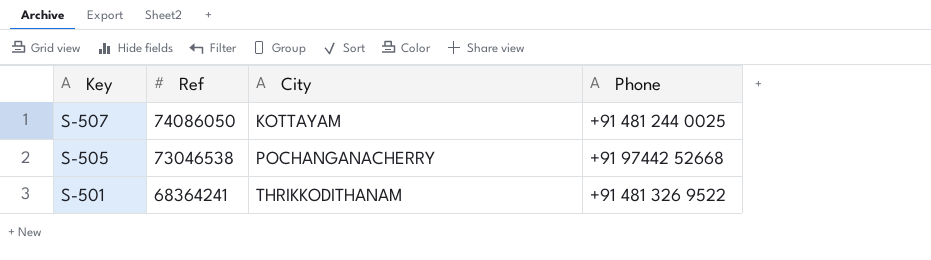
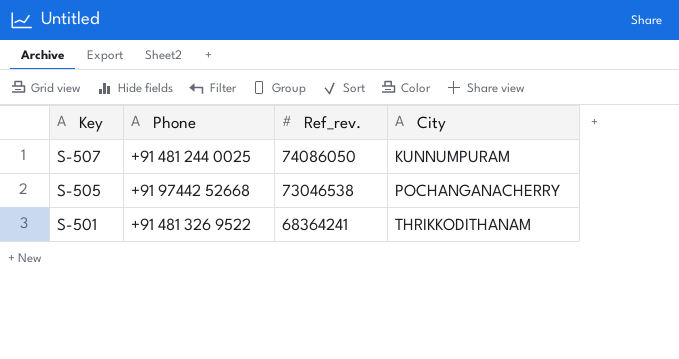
column Phone | position: 4 -> 2
column name: Ref -> Ref_rev.
S-507 | City: KOTTAYAM -> KUNNUMPURAM

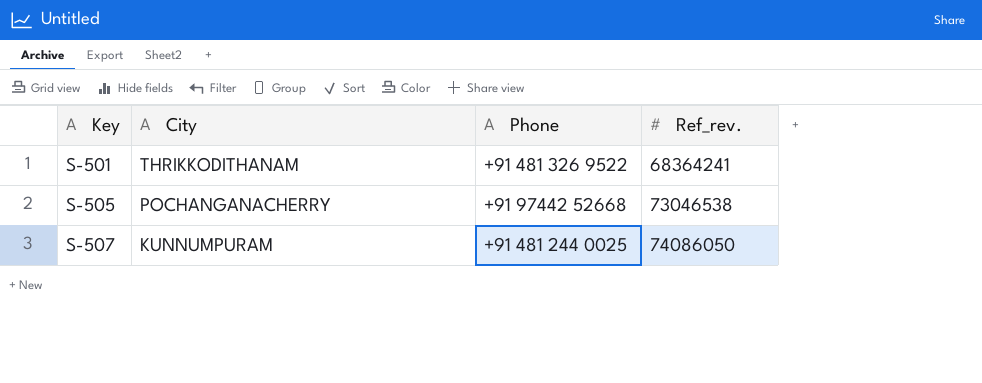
row order: Key descending -> Key ascending
column City | position: 4 -> 2

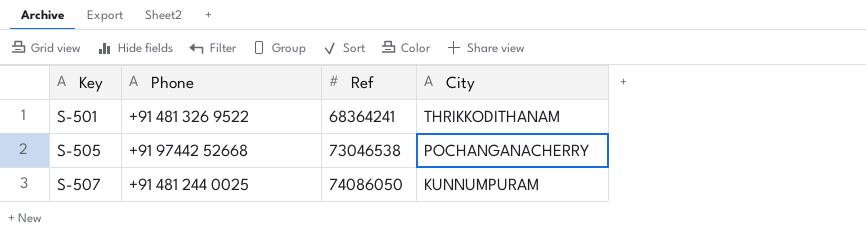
column name: Ref_rev. -> Ref
column City | position: 2 -> 4

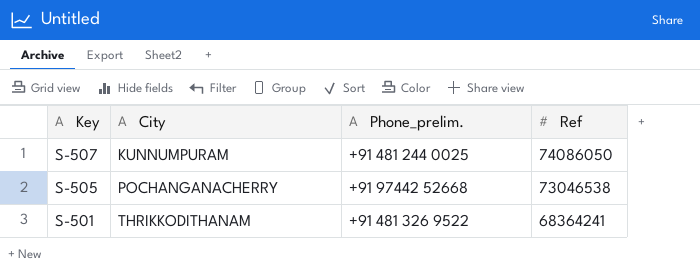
row order: Key ascending -> Key descending
column City | position: 4 -> 2
column name: Phone -> Phone_prelim.

